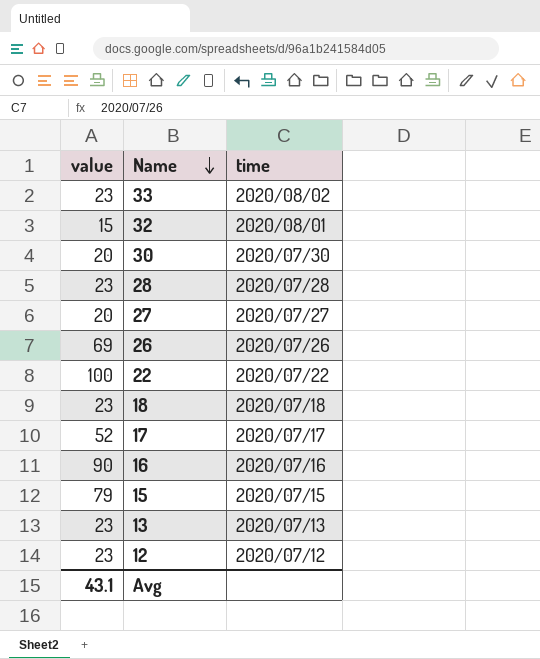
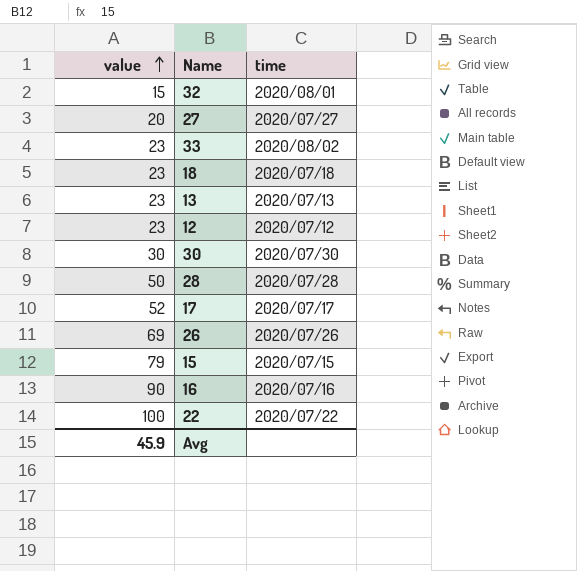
row order: Name descending -> value ascending
30 | value: 20 -> 30
28 | value: 23 -> 50
Avg | value: 43.1 -> 45.9

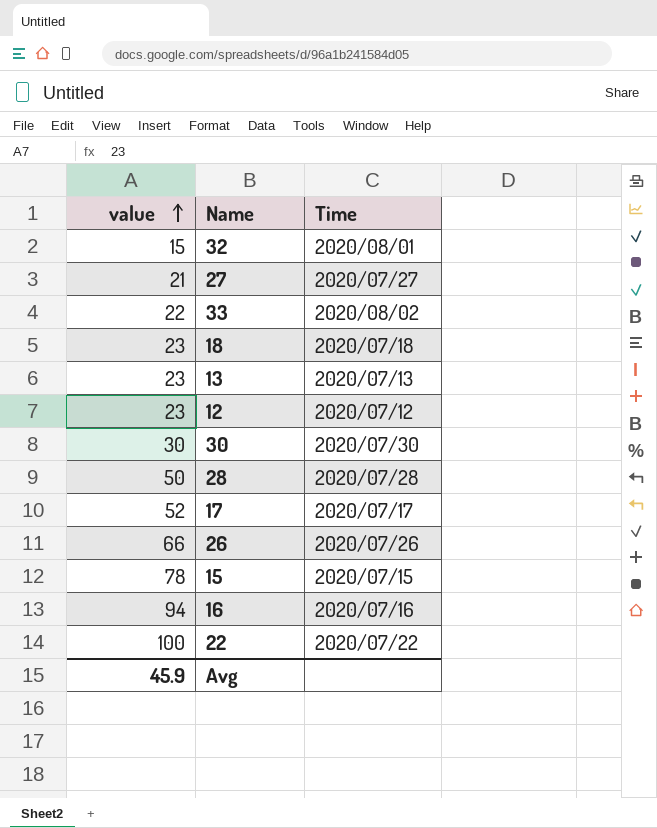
column name: time -> Time
27 | value: 20 -> 21
33 | value: 23 -> 22
26 | value: 69 -> 66
15 | value: 79 -> 78
16 | value: 90 -> 94

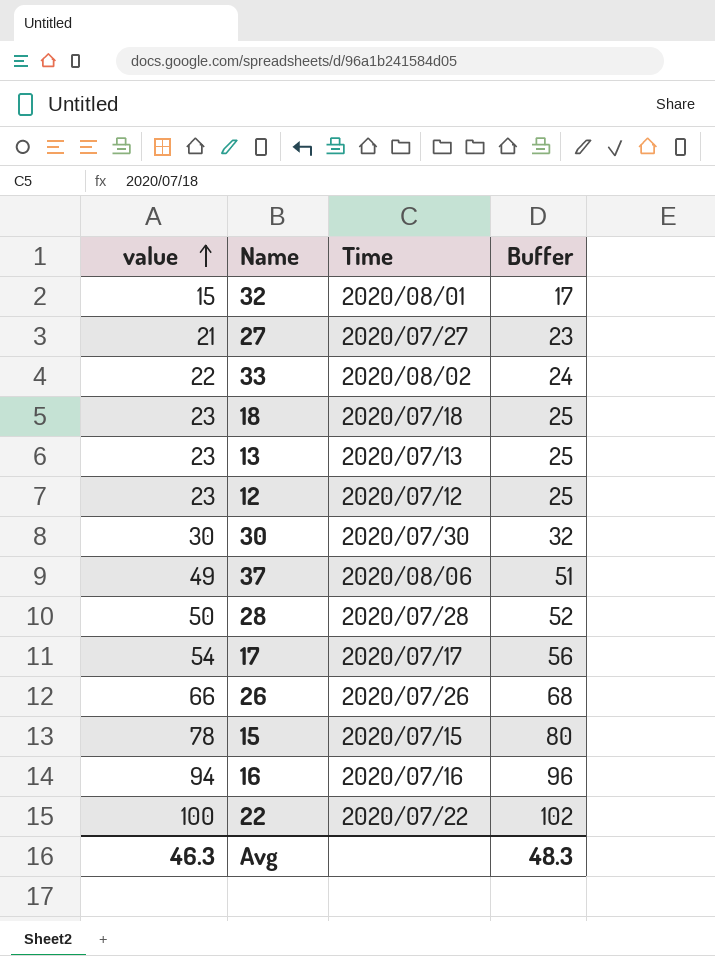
column Buffer | formula: none -> [value] + 2
row 37: none -> 49 | 2020/08/06 | 51
17 | value: 52 -> 54
Avg | value: 45.9 -> 46.3

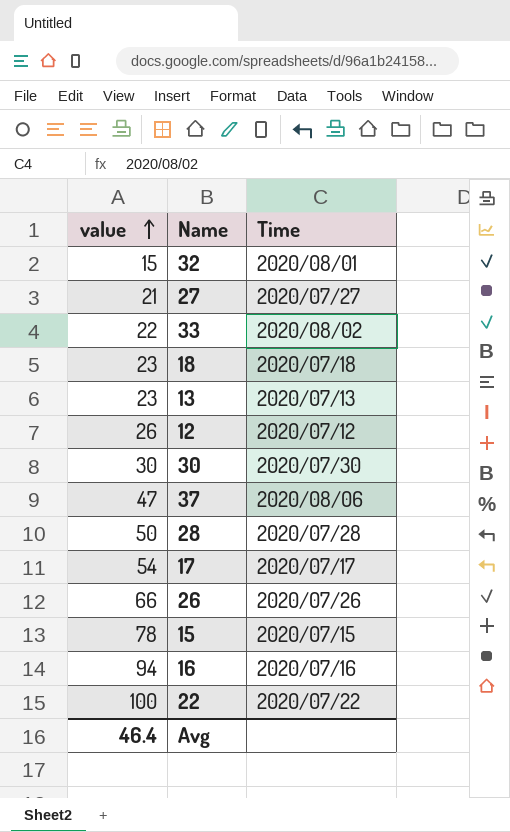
column Buffer | formula: [value] + 2 -> none
12 | value: 23 -> 26
37 | value: 49 -> 47
Avg | value: 46.3 -> 46.4

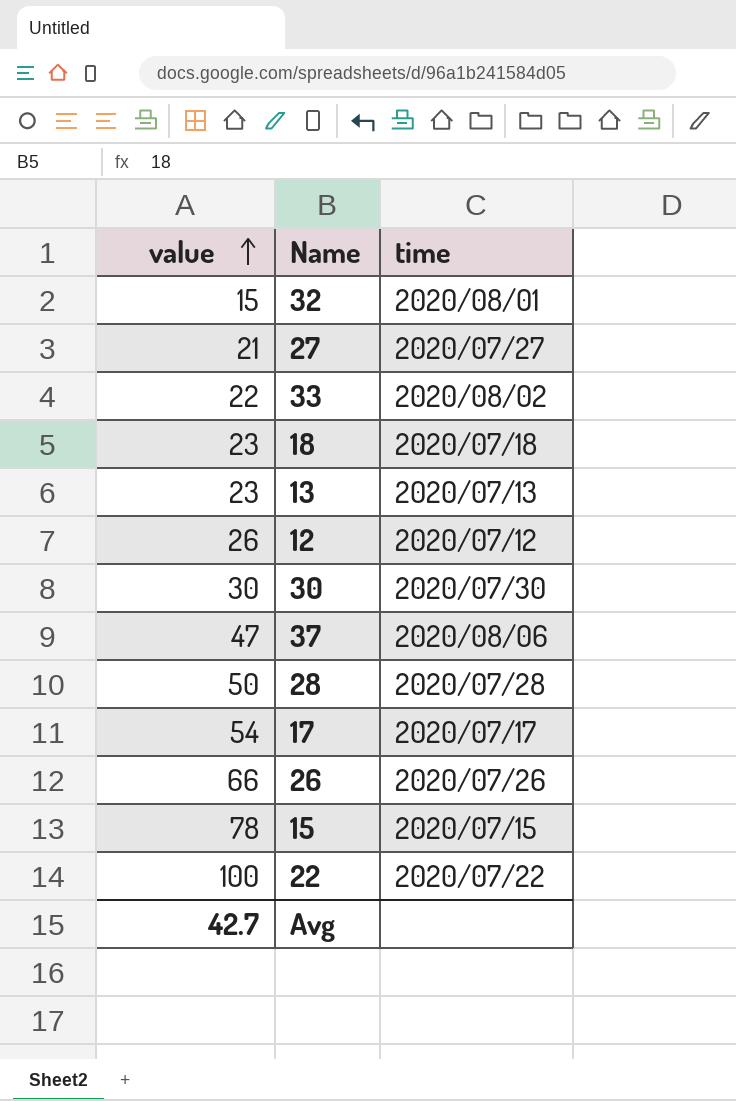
column name: Time -> time
row 16: 94 | 2020/07/16 -> none
Avg | value: 46.4 -> 42.7

